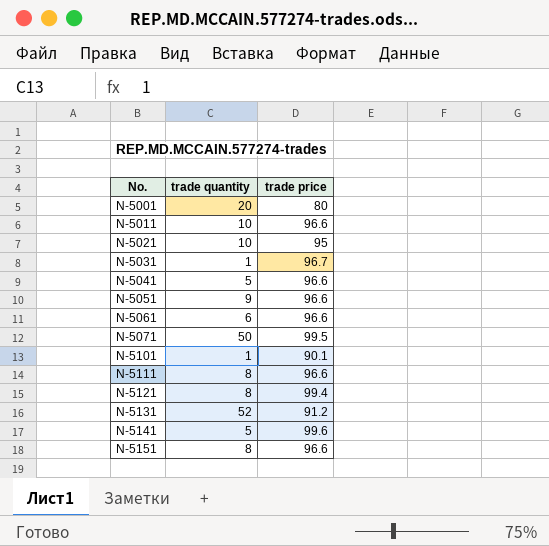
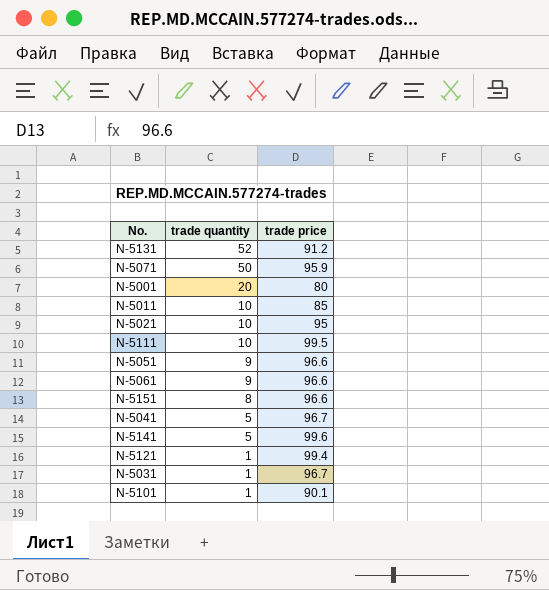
row order: No. ascending -> trade quantity descending
N-5071 | trade price: 99.5 -> 95.9
N-5011 | trade price: 96.6 -> 85
N-5111 | trade quantity: 8 -> 10
N-5111 | trade price: 96.6 -> 99.5
N-5061 | trade quantity: 6 -> 9
N-5041 | trade price: 96.6 -> 96.7
N-5121 | trade quantity: 8 -> 1

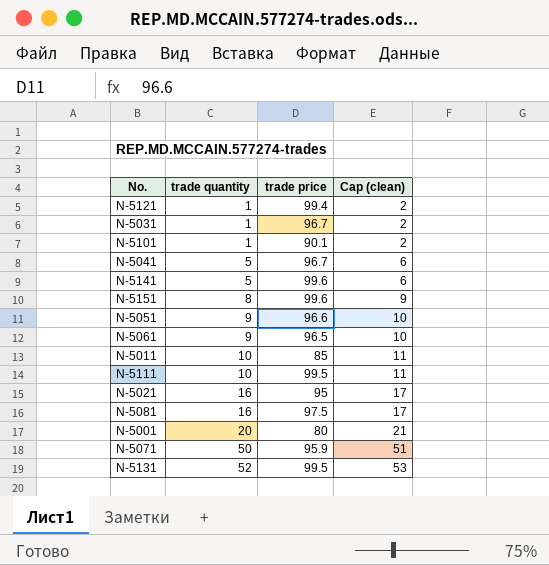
row order: trade quantity descending -> trade quantity ascending
column Cap (clean) | formula: none -> [trade quantity] + 1
N-5151 | trade price: 96.6 -> 99.6
N-5061 | trade price: 96.6 -> 96.5
N-5021 | trade quantity: 10 -> 16
row N-5081: none -> 16 | 97.5 | 17
N-5131 | trade price: 91.2 -> 99.5

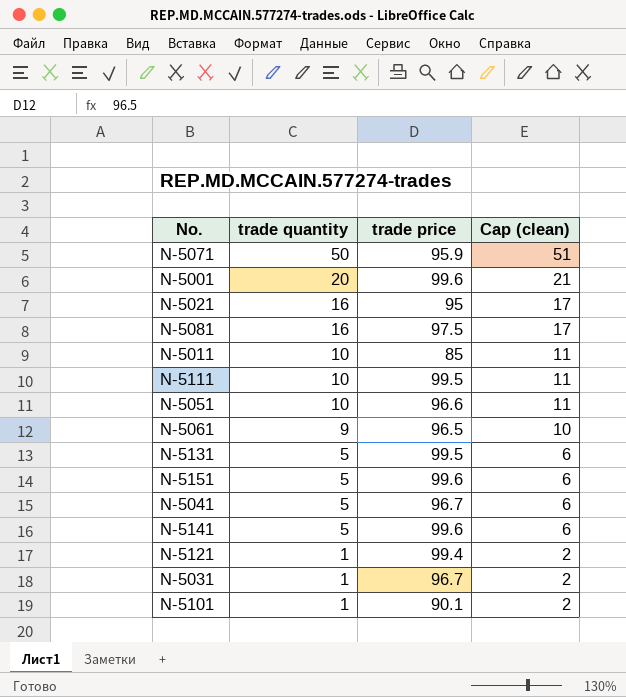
row order: trade quantity ascending -> trade quantity descending
N-5001 | trade price: 80 -> 99.6
N-5051 | trade quantity: 9 -> 10
N-5051 | Cap (clean): 10 -> 11
N-5131 | trade quantity: 52 -> 5
N-5131 | Cap (clean): 53 -> 6
N-5151 | trade quantity: 8 -> 5
N-5151 | Cap (clean): 9 -> 6

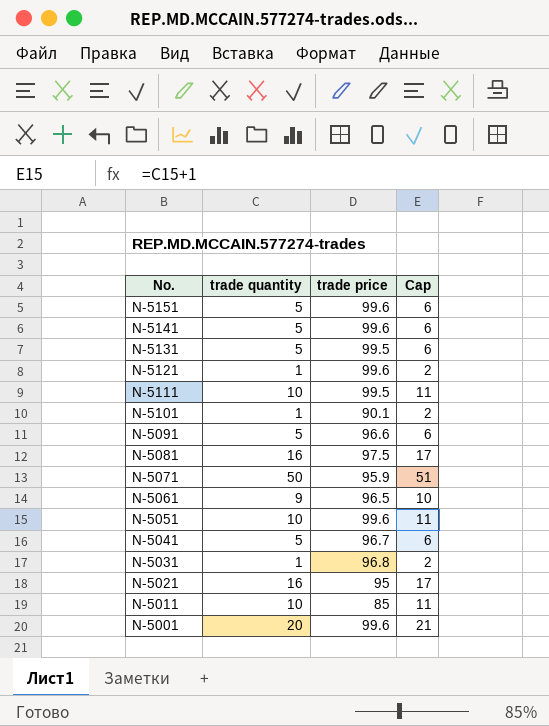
row order: trade quantity descending -> No. descending
column name: Cap (clean) -> Cap
N-5121 | trade price: 99.4 -> 99.6
row N-5091: none -> 5 | 96.6 | 6
N-5051 | trade price: 96.6 -> 99.6
N-5031 | trade price: 96.7 -> 96.8

